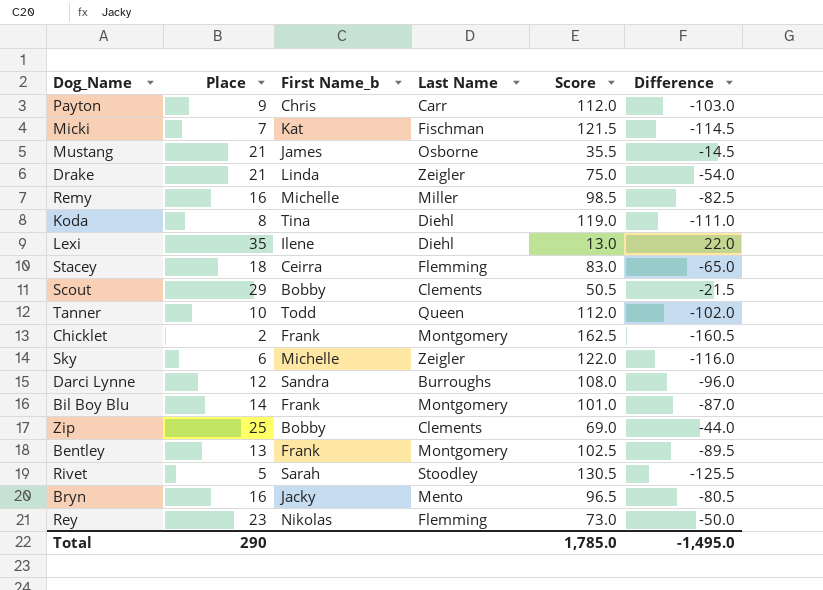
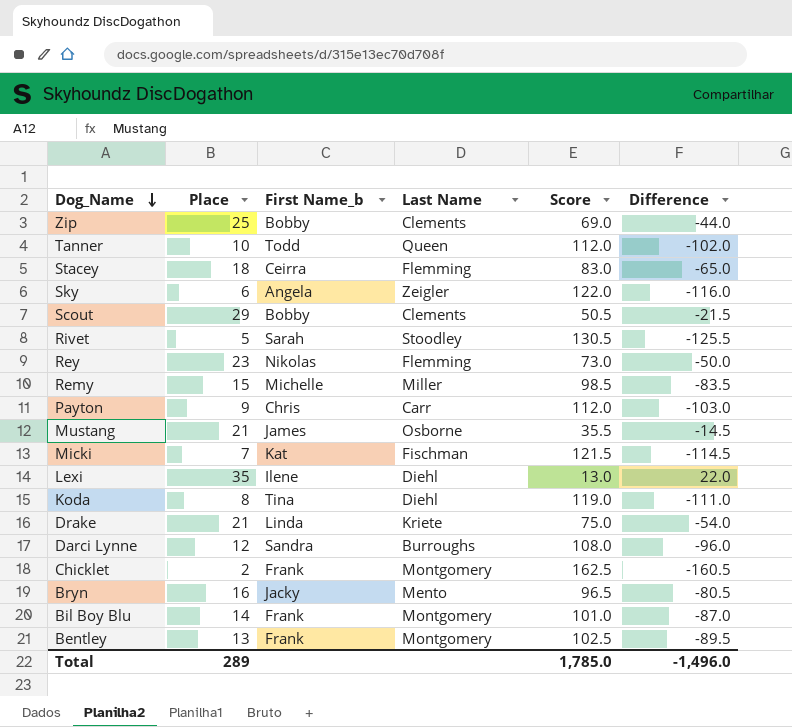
row order: none -> Dog_Name descending
Sky | First Name_b: Michelle -> Angela
Remy | Place: 16 -> 15
Remy | Difference: -82.5 -> -83.5
Drake | Last Name: Zeigler -> Kriete
Total | Place: 290 -> 289
Total | Difference: -1,495.0 -> -1,496.0

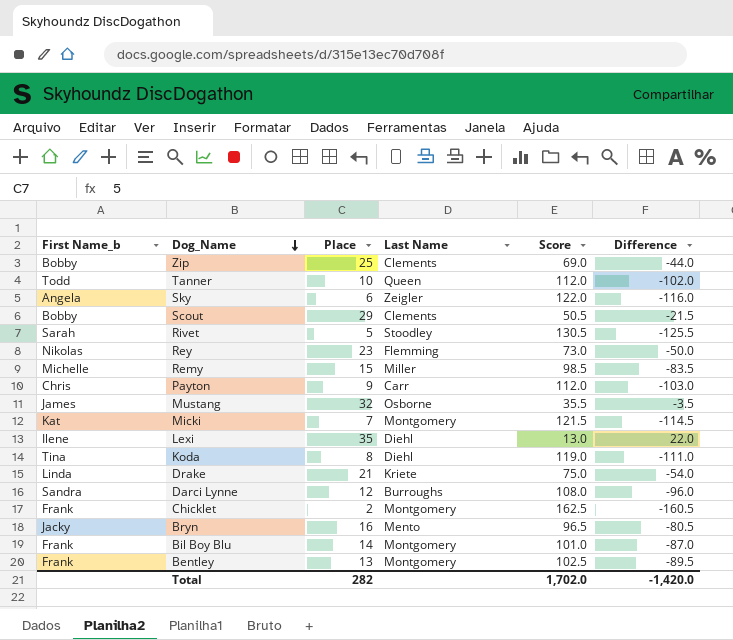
column First Name_b | position: 3 -> 1
row Stacey: 18 | Ceirra | Flemming | 83.0 | -65.0 -> none
Mustang | Place: 21 -> 32
Mustang | Difference: -14.5 -> -3.5
Micki | Last Name: Fischman -> Montgomery
Total | Place: 289 -> 282
Total | Score: 1,785.0 -> 1,702.0
Total | Difference: -1,496.0 -> -1,420.0

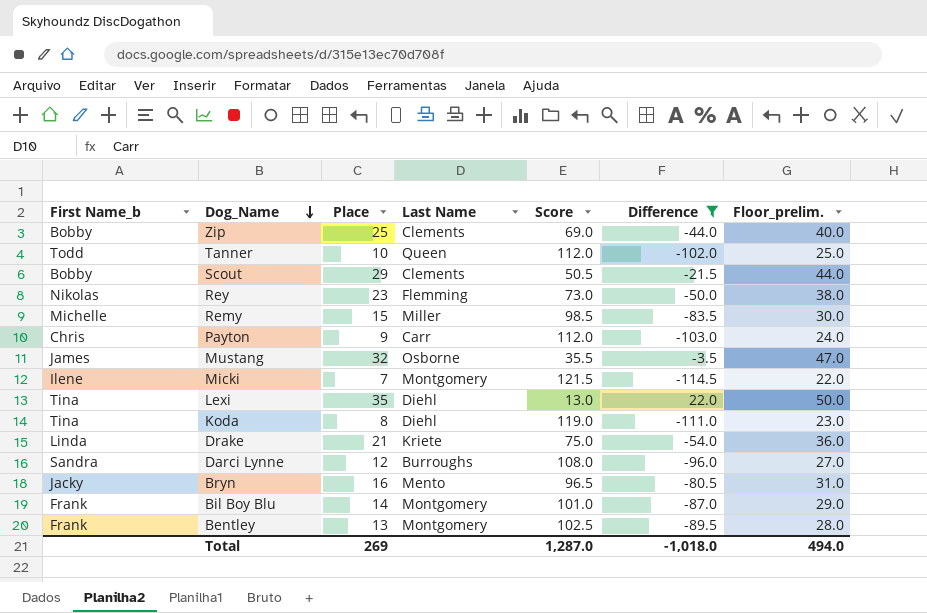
filter: none -> Difference >= -114.5
column Floor_prelim. | formula: none -> [Place] + 15
Micki | First Name_b: Kat -> Ilene
Lexi | First Name_b: Ilene -> Tina
Total | Place: 282 -> 269
Total | Score: 1,702.0 -> 1,287.0
Total | Difference: -1,420.0 -> -1,018.0

